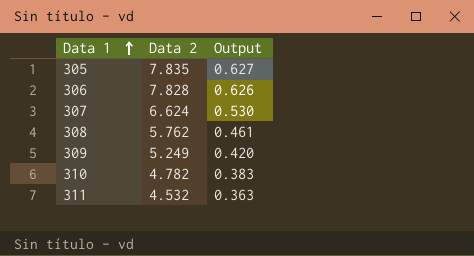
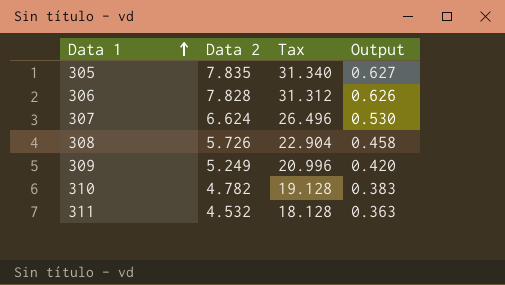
column Tax | formula: none -> [Data 2] * 4
308 | Data 2: 5.762 -> 5.726
308 | Output: 0.461 -> 0.458

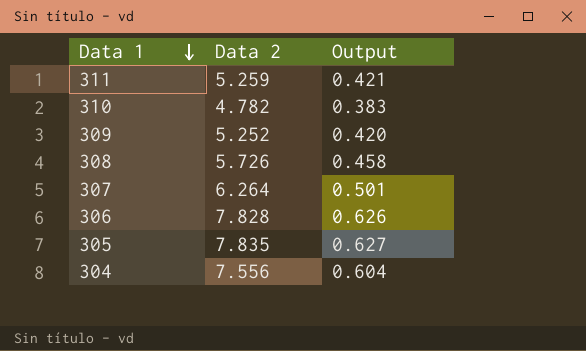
row order: Data 1 ascending -> Data 1 descending
column Tax | formula: [Data 2] * 4 -> none
311 | Data 2: 4.532 -> 5.259
311 | Output: 0.363 -> 0.421
309 | Data 2: 5.249 -> 5.252
307 | Data 2: 6.624 -> 6.264
307 | Output: 0.530 -> 0.501
row 304: none -> 7.556 | 0.604

